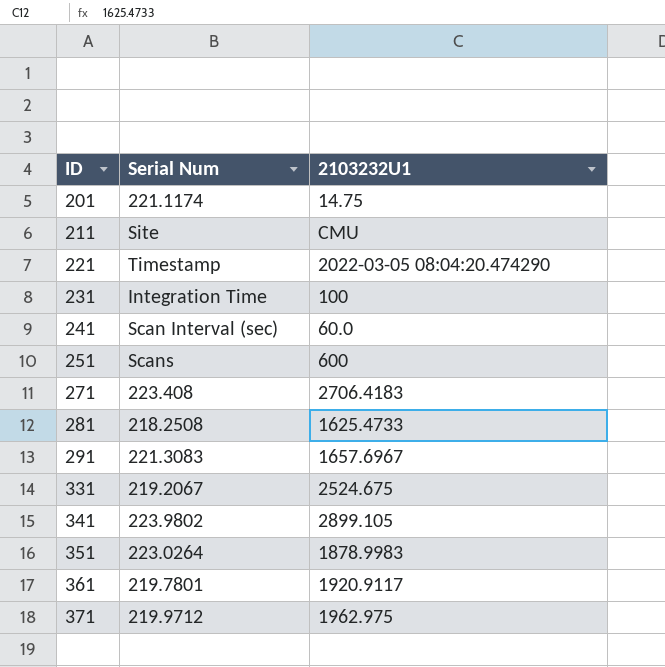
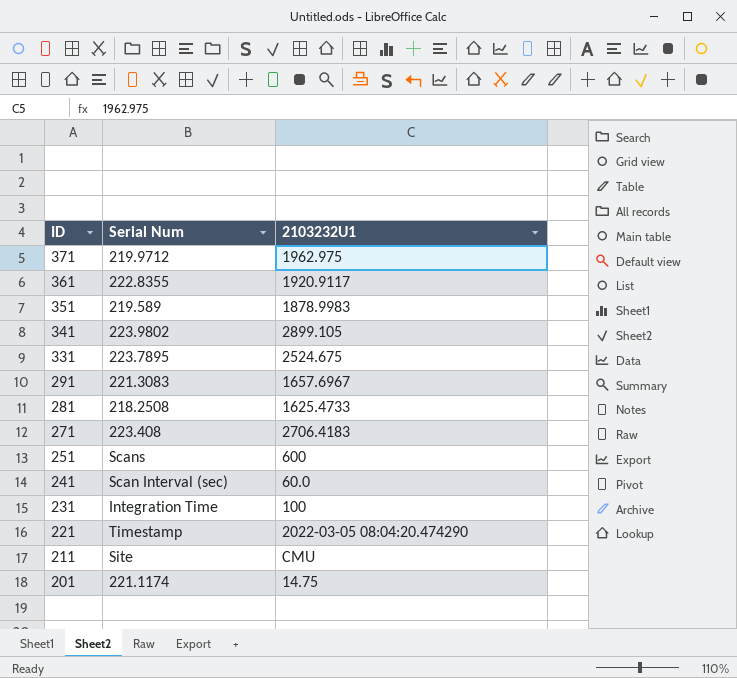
row order: ID ascending -> ID descending
361 | Serial Num: 219.7801 -> 222.8355
351 | Serial Num: 223.0264 -> 219.589
331 | Serial Num: 219.2067 -> 223.7895

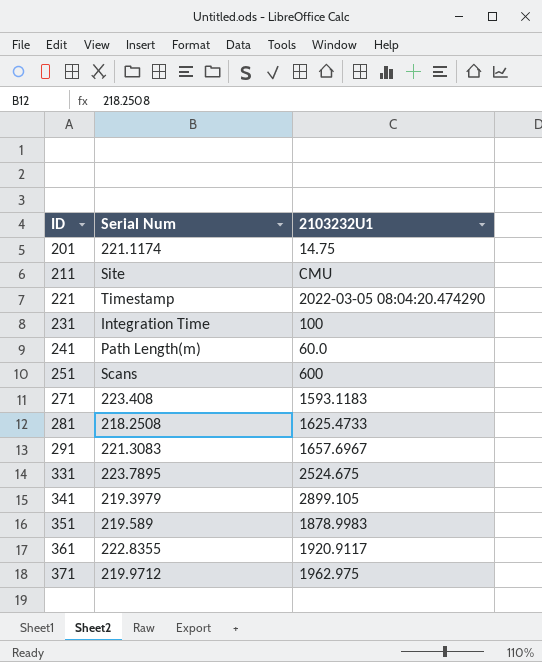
row order: ID descending -> ID ascending
241 | Serial Num: Scan Interval (sec) -> Path Length(m)
271 | 2103232U1: 2706.4183 -> 1593.1183
341 | Serial Num: 223.9802 -> 219.3979

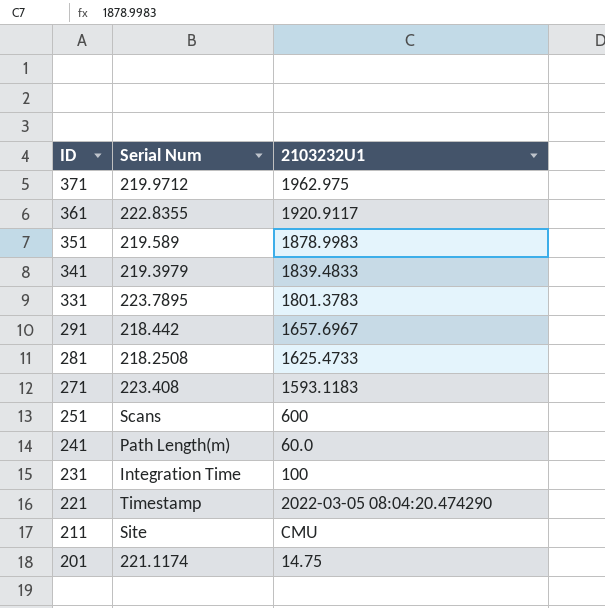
row order: ID ascending -> ID descending
341 | 2103232U1: 2899.105 -> 1839.4833
331 | 2103232U1: 2524.675 -> 1801.3783
291 | Serial Num: 221.3083 -> 218.442

